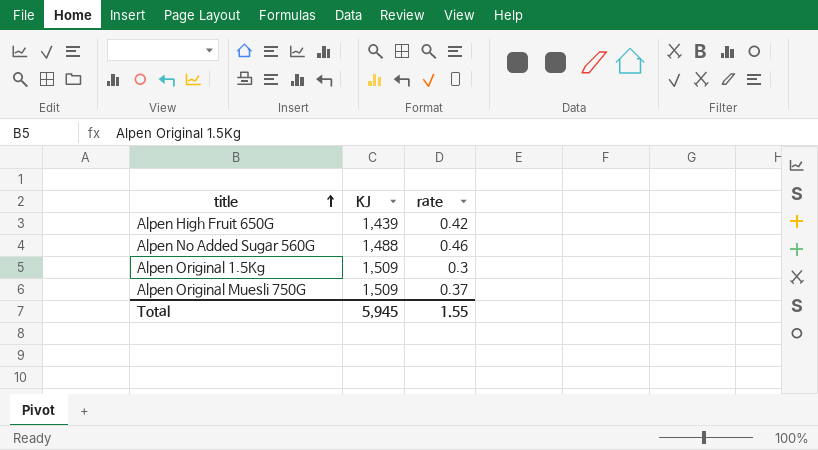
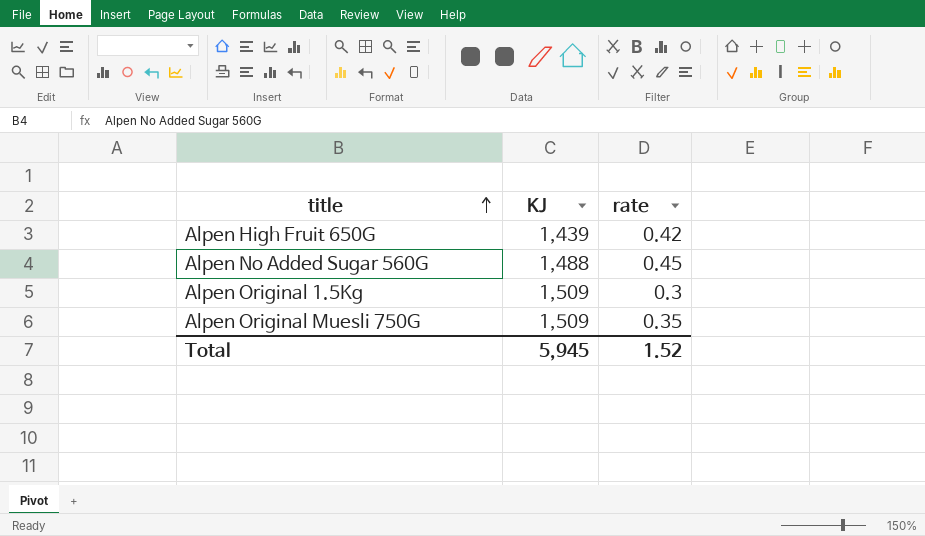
Alpen No Added Sugar 560G | rate: 0.46 -> 0.45
Alpen Original Muesli 750G | rate: 0.37 -> 0.35
Total | rate: 1.55 -> 1.52

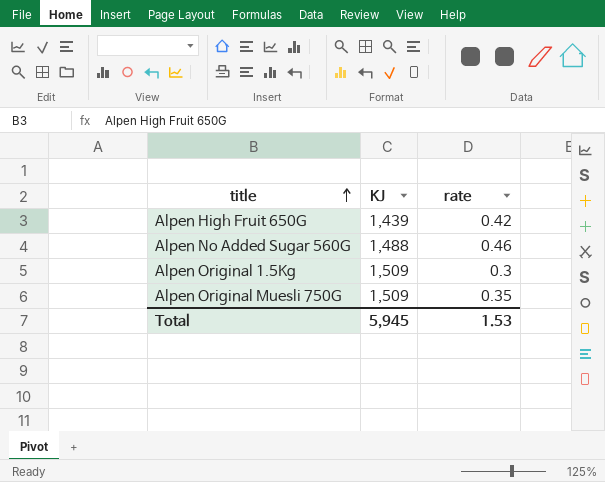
Alpen No Added Sugar 560G | rate: 0.45 -> 0.46
Total | rate: 1.52 -> 1.53

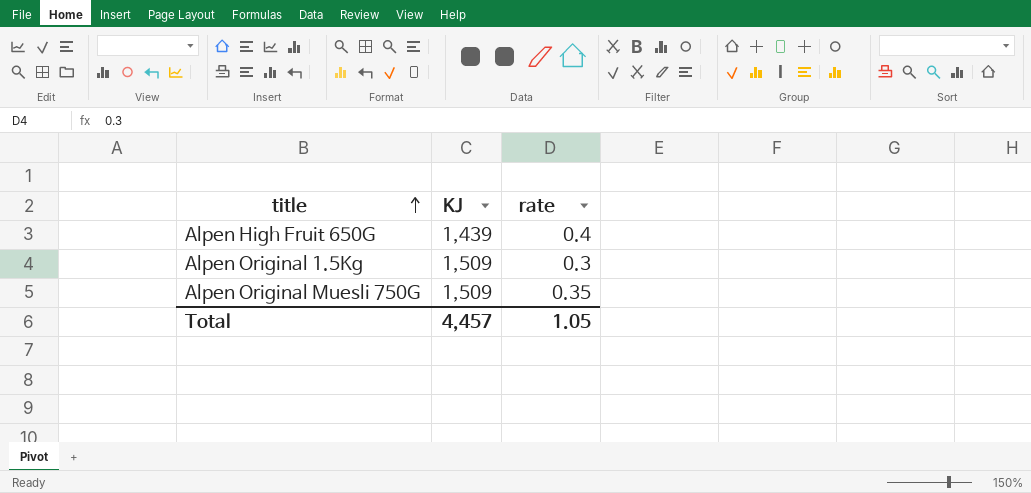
row Alpen No Added Sugar 560G: 1,488 | 0.46 -> none
Alpen High Fruit 650G | rate: 0.42 -> 0.4
Total | KJ: 5,945 -> 4,457
Total | rate: 1.53 -> 1.05

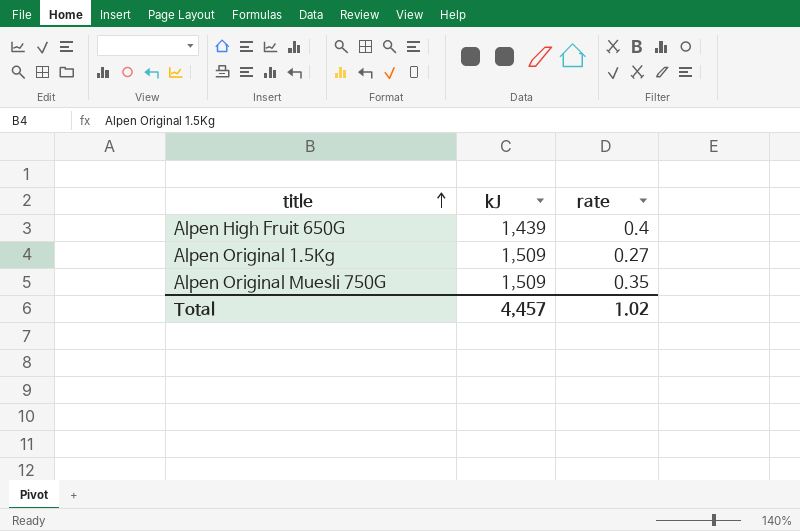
column name: KJ -> kJ
Alpen Original 1.5Kg | rate: 0.3 -> 0.27
Total | rate: 1.05 -> 1.02

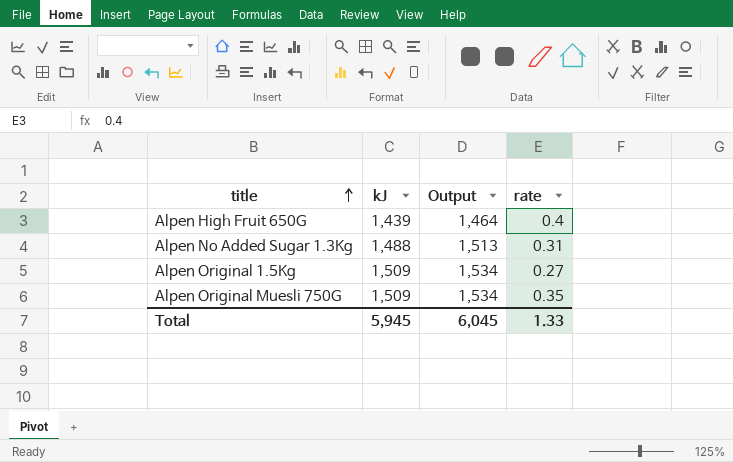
column Output | formula: none -> [kJ] + 25
row Alpen No Added Sugar 1.3Kg: none -> 1,488 | 1,513 | 0.31
Total | kJ: 4,457 -> 5,945
Total | rate: 1.02 -> 1.33

